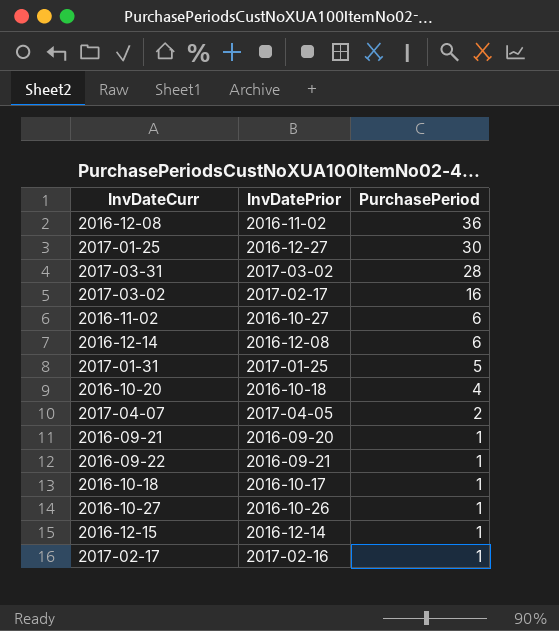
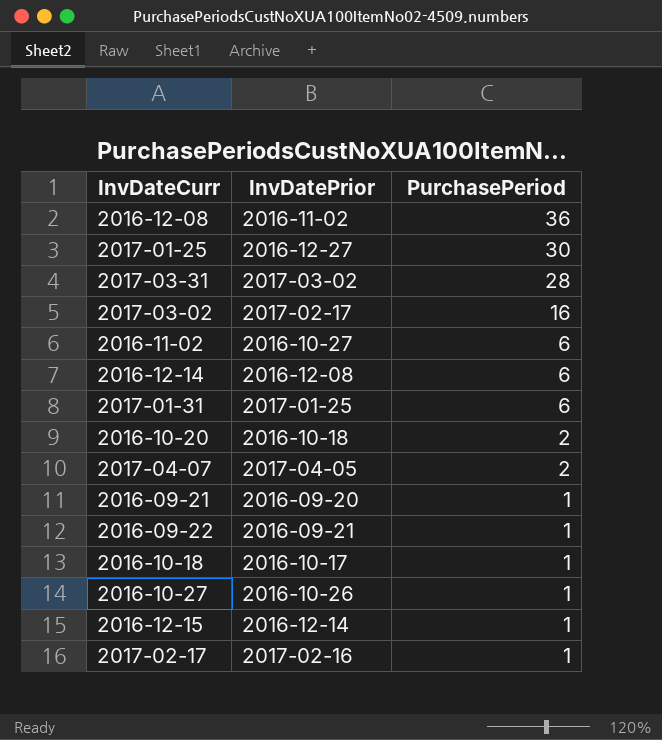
2017-01-31 | PurchasePeriod: 5 -> 6
2016-10-20 | PurchasePeriod: 4 -> 2

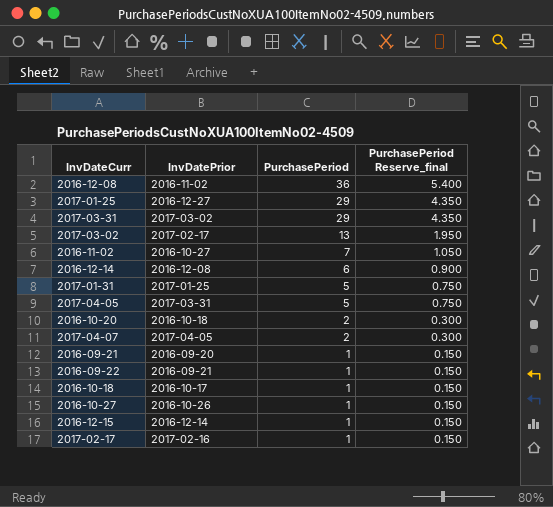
column PurchasePeriod Reserve_final | formula: none -> [PurchasePeriod] * 0.15
2017-01-25 | PurchasePeriod: 30 -> 29
2017-03-31 | PurchasePeriod: 28 -> 29
2017-03-02 | PurchasePeriod: 16 -> 13
2016-11-02 | PurchasePeriod: 6 -> 7
2017-01-31 | PurchasePeriod: 6 -> 5
row 2017-04-05: none -> 2017-03-31 | 5 | 0.750

